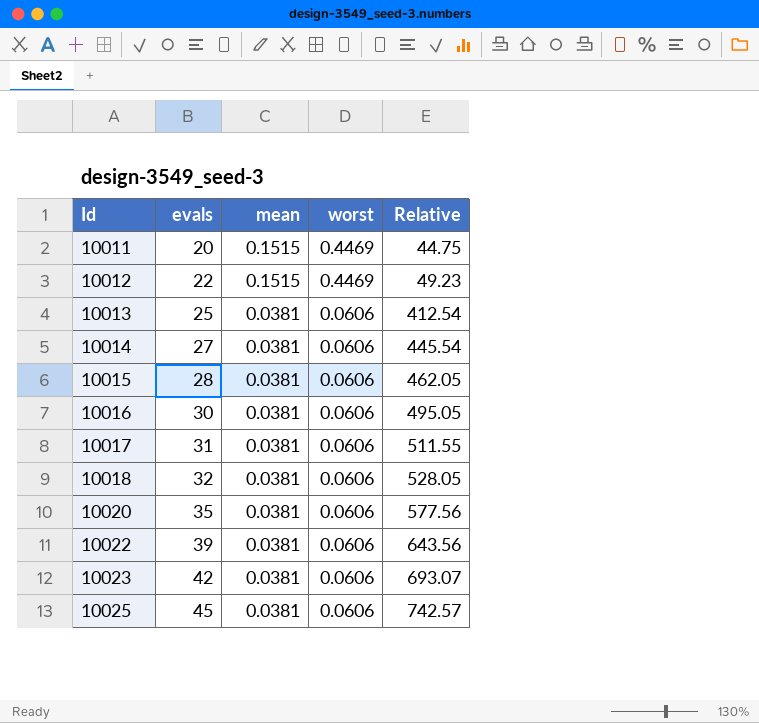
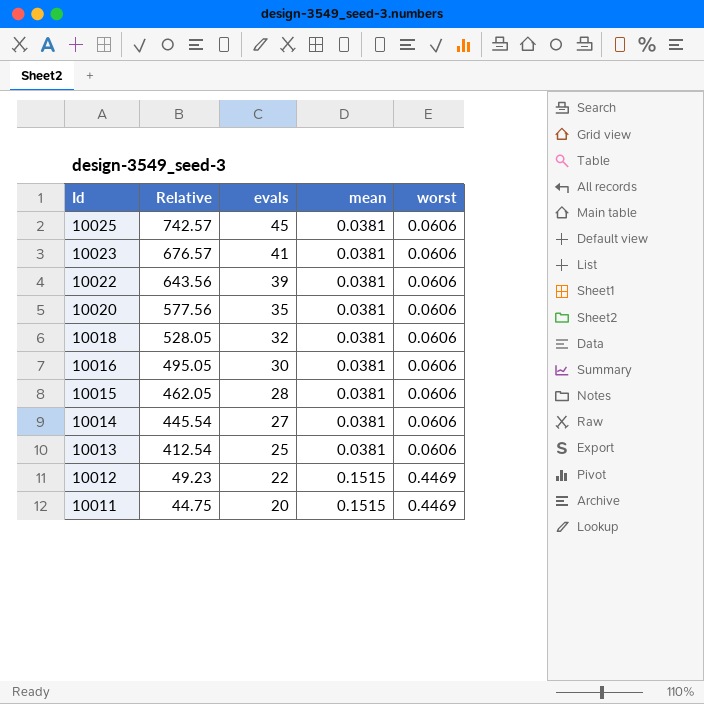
row order: Id ascending -> Id descending
column Relative | position: 5 -> 2
row 10017: 31 | 0.0381 | 0.0606 | 511.55 -> none
10023 | Relative: 693.07 -> 676.57
10023 | evals: 42 -> 41

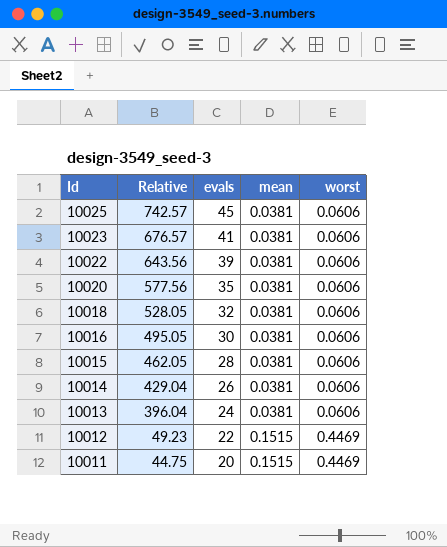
10014 | Relative: 445.54 -> 429.04
10014 | evals: 27 -> 26
10013 | Relative: 412.54 -> 396.04
10013 | evals: 25 -> 24

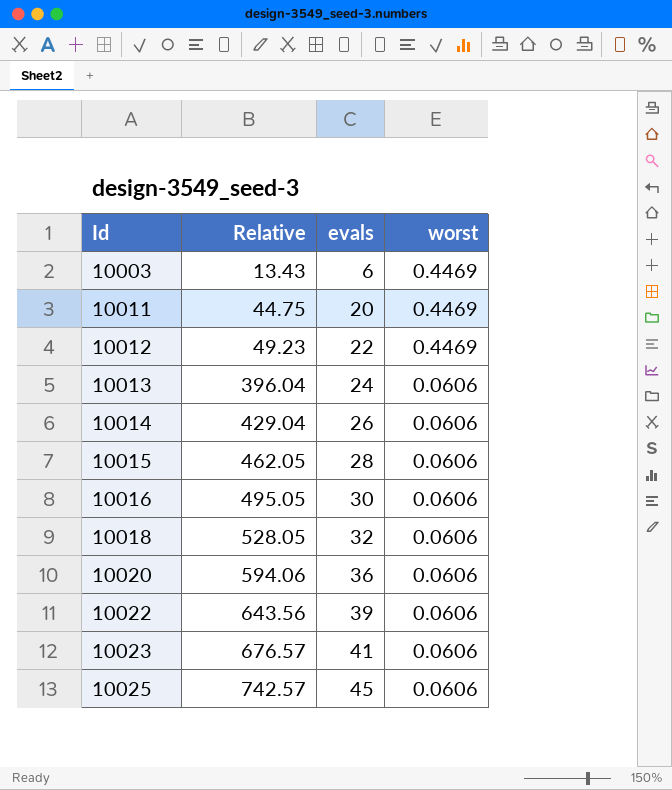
row order: Id descending -> Id ascending
column mean | position: 4 -> none
row 10003: none -> 13.43 | 6 | 0.4469
10020 | Relative: 577.56 -> 594.06
10020 | evals: 35 -> 36

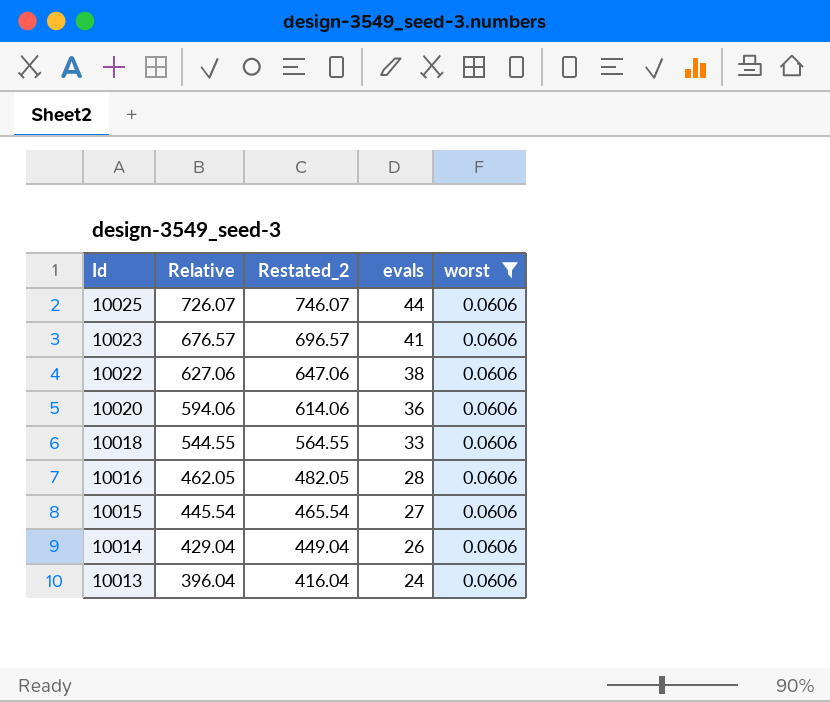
filter: none -> worst = 0.0606
row order: Id ascending -> Id descending
column Restated_2 | formula: none -> [Relative] + 20
10025 | Relative: 742.57 -> 726.07
10025 | evals: 45 -> 44
10022 | Relative: 643.56 -> 627.06
10022 | evals: 39 -> 38
10018 | Relative: 528.05 -> 544.55
10018 | evals: 32 -> 33
10016 | Relative: 495.05 -> 462.05
10016 | evals: 30 -> 28
10015 | Relative: 462.05 -> 445.54
10015 | evals: 28 -> 27

